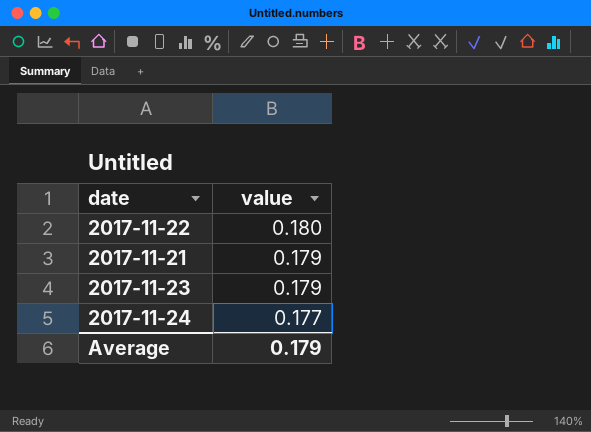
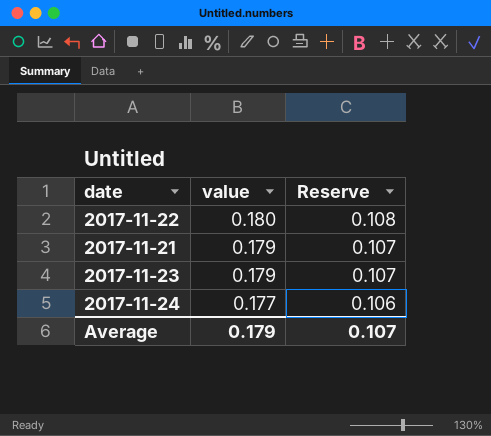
column Reserve | formula: none -> [value] * 0.6

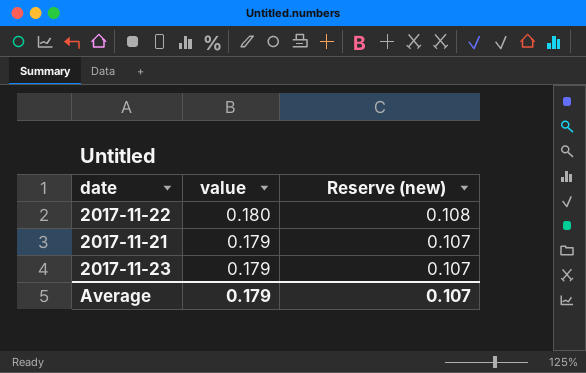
column name: Reserve -> Reserve (new)
row 2017-11-24: 0.177 | 0.106 -> none

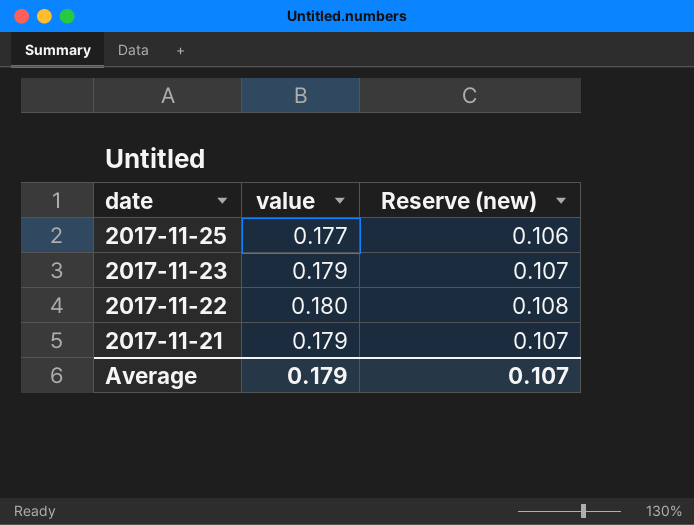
row order: value descending -> date descending
row 2017-11-25: none -> 0.177 | 0.106

